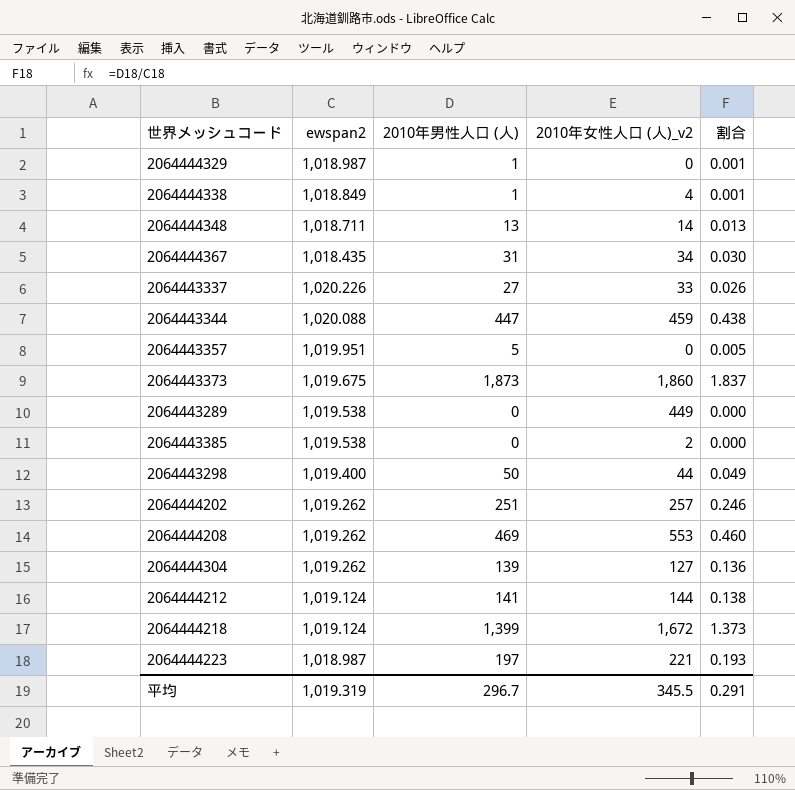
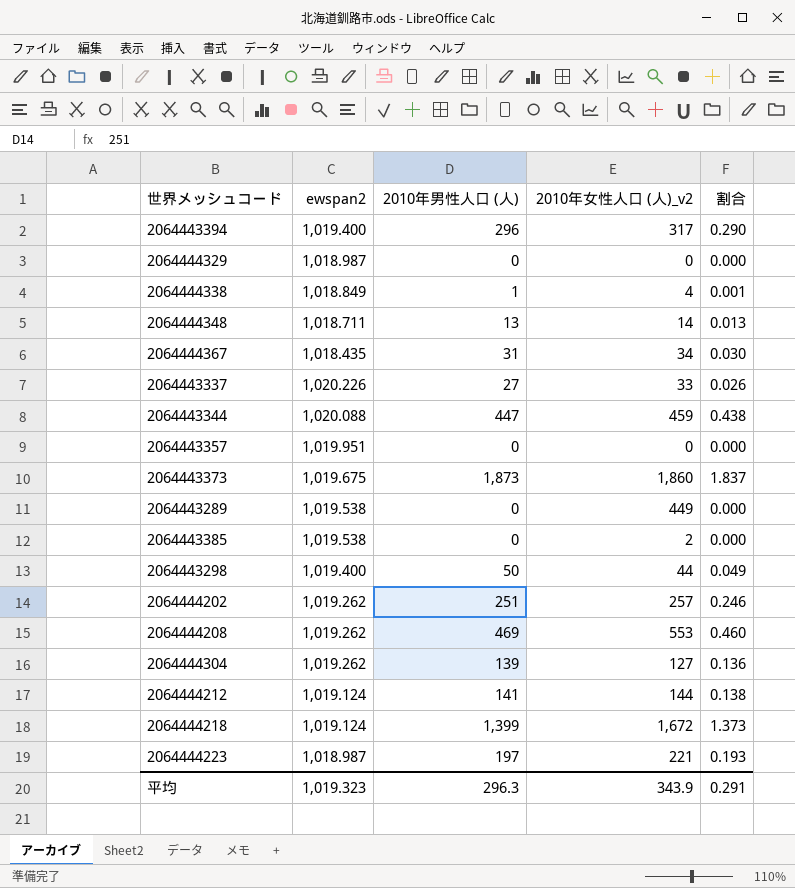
row 2064443394: none -> 1,019.400 | 296 | 317 | 0.290
2064444329 | 2010年男性人口 (人): 1 -> 0
2064444329 | 割合: 0.001 -> 0.000
2064443357 | 2010年男性人口 (人): 5 -> 0
2064443357 | 割合: 0.005 -> 0.000
平均 | ewspan2: 1,019.319 -> 1,019.323
平均 | 2010年男性人口 (人): 296.7 -> 296.3
平均 | 2010年女性人口 (人)_v2: 345.5 -> 343.9

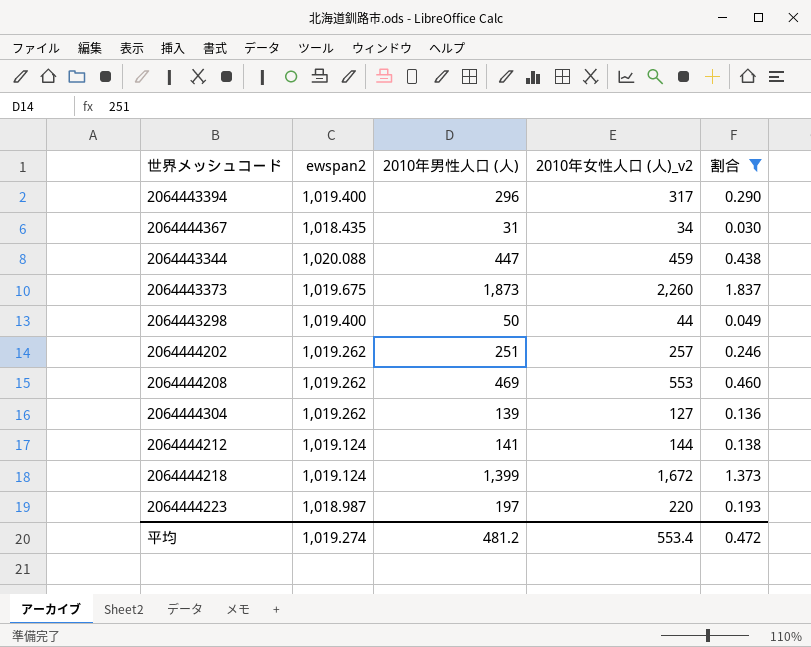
filter: none -> 割合 >= 0.030
2064443373 | 2010年女性人口 (人)_v2: 1,860 -> 2,260
2064444223 | 2010年女性人口 (人)_v2: 221 -> 220
平均 | ewspan2: 1,019.323 -> 1,019.274
平均 | 2010年男性人口 (人): 296.3 -> 481.2
平均 | 2010年女性人口 (人)_v2: 343.9 -> 553.4
平均 | 割合: 0.291 -> 0.472

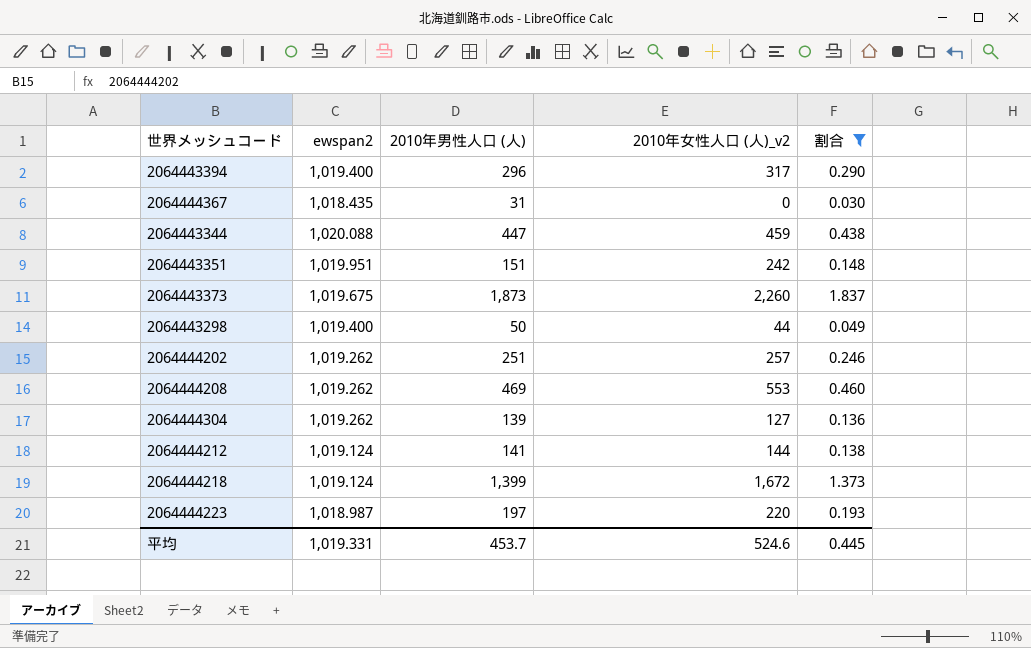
2064444367 | 2010年女性人口 (人)_v2: 34 -> 0
row 2064443351: none -> 1,019.951 | 151 | 242 | 0.148
平均 | ewspan2: 1,019.274 -> 1,019.331
平均 | 2010年男性人口 (人): 481.2 -> 453.7
平均 | 2010年女性人口 (人)_v2: 553.4 -> 524.6
平均 | 割合: 0.472 -> 0.445

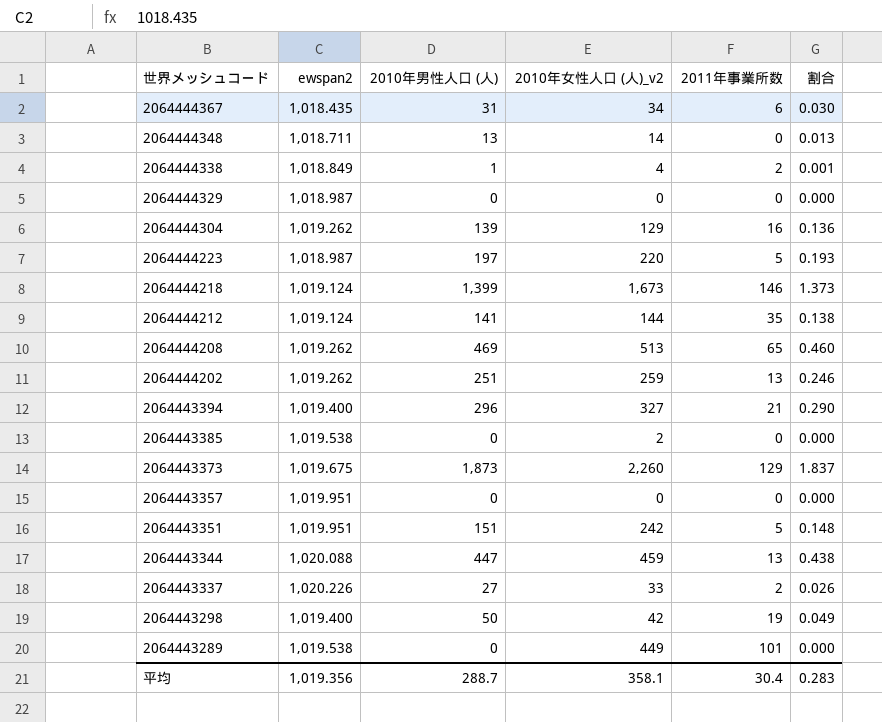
filter: 割合 >= 0.030 -> none
row order: none -> 世界メッシュコード descending
column 2011年事業所数 | position: none -> 5
2064444367 | 2010年女性人口 (人)_v2: 0 -> 34
2064444304 | 2010年女性人口 (人)_v2: 127 -> 129
2064444218 | 2010年女性人口 (人)_v2: 1,672 -> 1,673
2064444208 | 2010年女性人口 (人)_v2: 553 -> 513
2064444202 | 2010年女性人口 (人)_v2: 257 -> 259
2064443394 | 2010年女性人口 (人)_v2: 317 -> 327
2064443298 | 2010年女性人口 (人)_v2: 44 -> 42
平均 | ewspan2: 1,019.331 -> 1,019.356
平均 | 2010年男性人口 (人): 453.7 -> 288.7
平均 | 2010年女性人口 (人)_v2: 524.6 -> 358.1
平均 | 割合: 0.445 -> 0.283

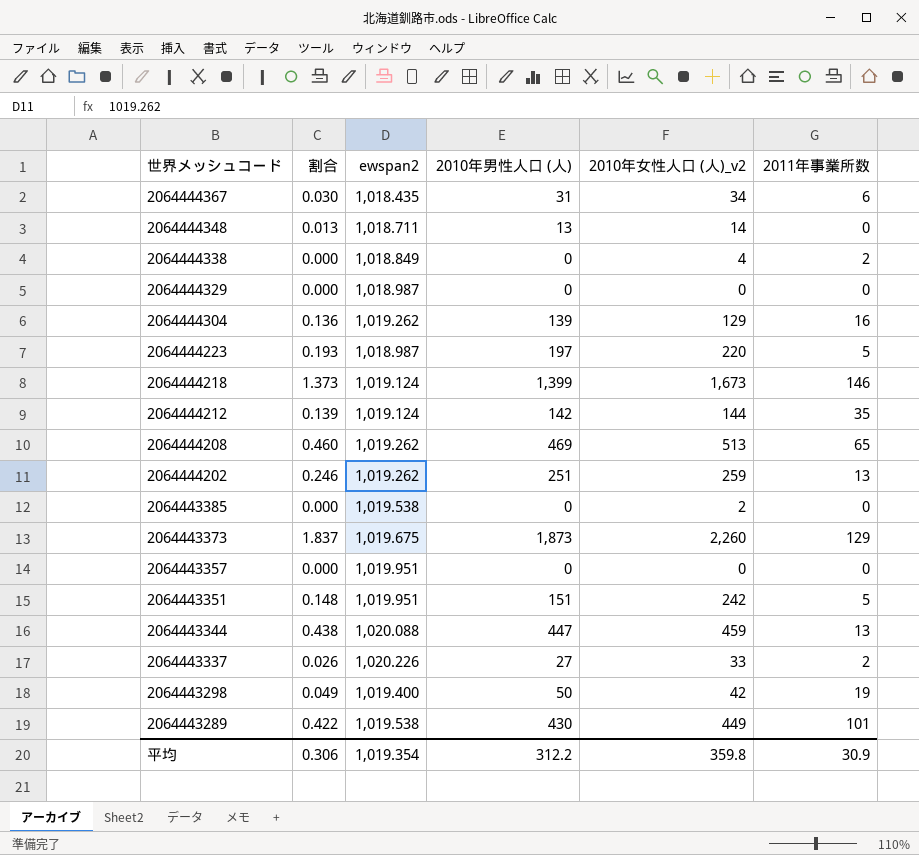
column 割合 | position: 6 -> 2
row 2064443394: 1,019.400 | 296 | 327 | 21 | 0.290 -> none
2064444338 | 割合: 0.001 -> 0.000
2064444338 | 2010年男性人口 (人): 1 -> 0
2064444212 | 割合: 0.138 -> 0.139
2064444212 | 2010年男性人口 (人): 141 -> 142
2064443289 | 割合: 0.000 -> 0.422
2064443289 | 2010年男性人口 (人): 0 -> 430
平均 | 割合: 0.283 -> 0.306
平均 | ewspan2: 1,019.356 -> 1,019.354
平均 | 2010年男性人口 (人): 288.7 -> 312.2
平均 | 2010年女性人口 (人)_v2: 358.1 -> 359.8
平均 | 2011年事業所数: 30.4 -> 30.9

